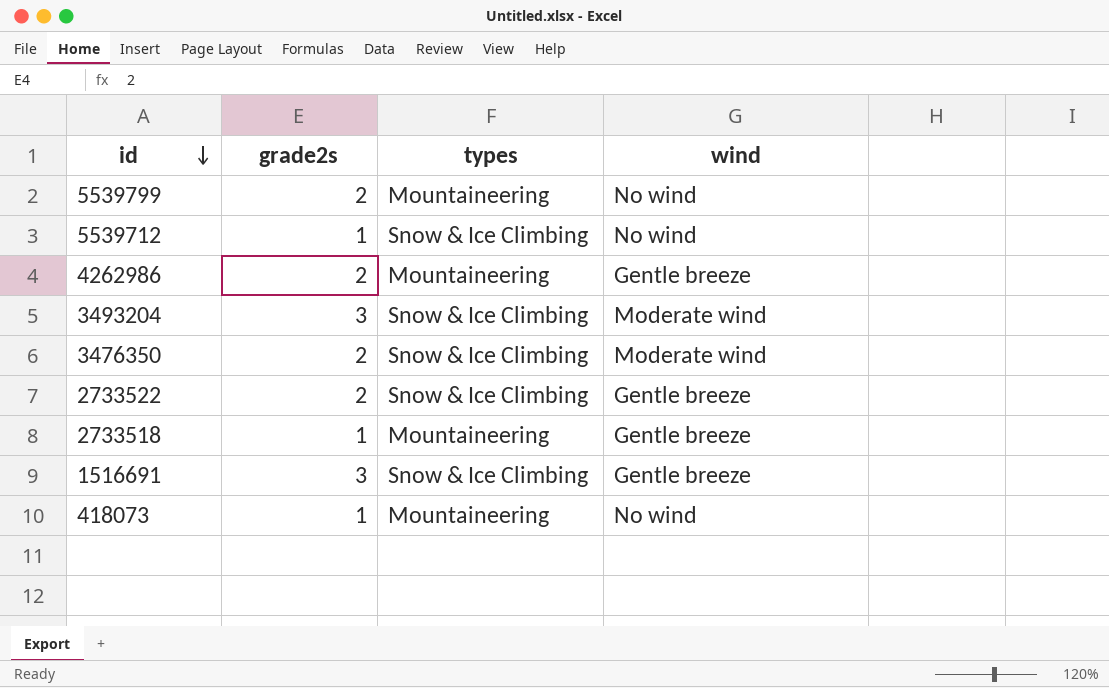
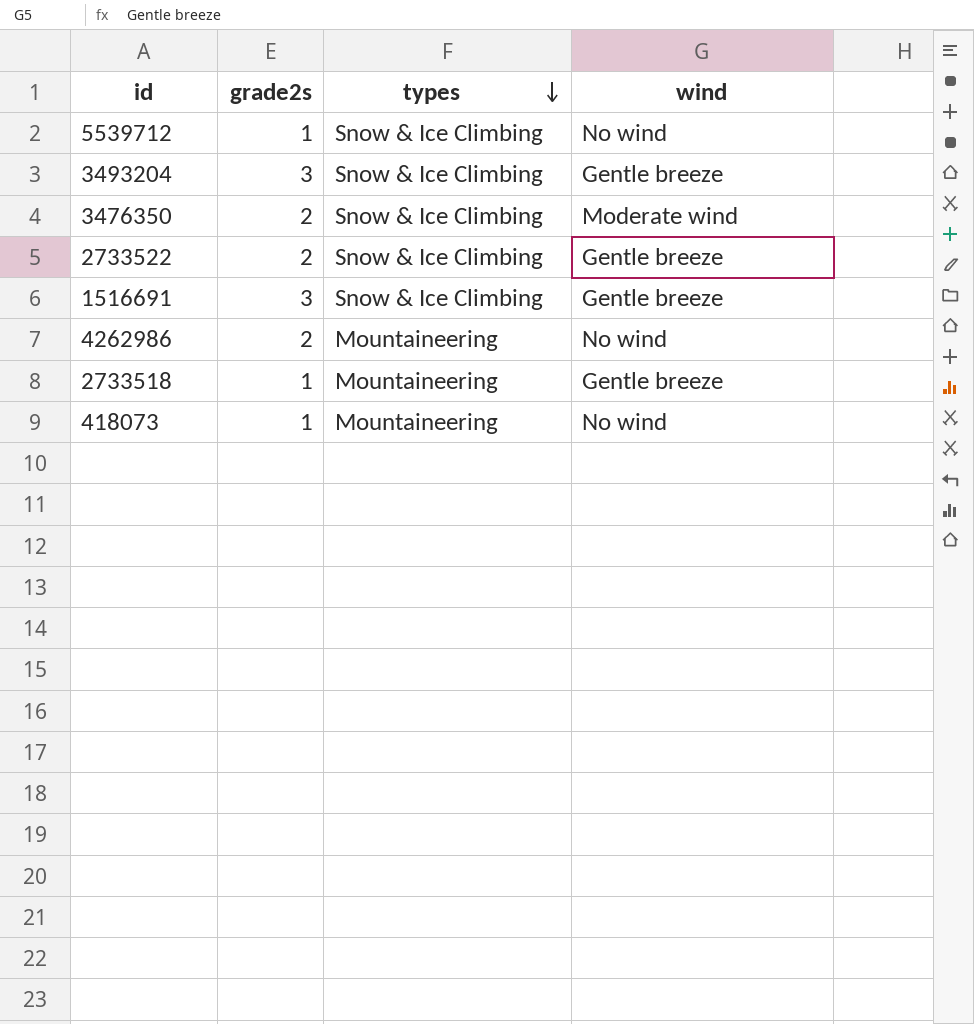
row order: id descending -> types descending
row 5539799: 2 | Mountaineering | No wind -> none
3493204 | wind: Moderate wind -> Gentle breeze
4262986 | wind: Gentle breeze -> No wind

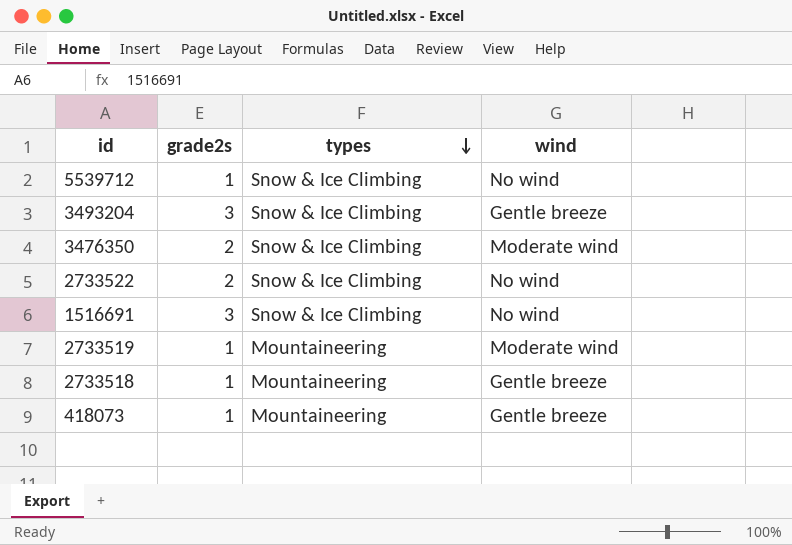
row 4262986: 2 | Mountaineering | No wind -> none
2733522 | wind: Gentle breeze -> No wind
1516691 | wind: Gentle breeze -> No wind
row 2733519: none -> 1 | Mountaineering | Moderate wind
418073 | wind: No wind -> Gentle breeze

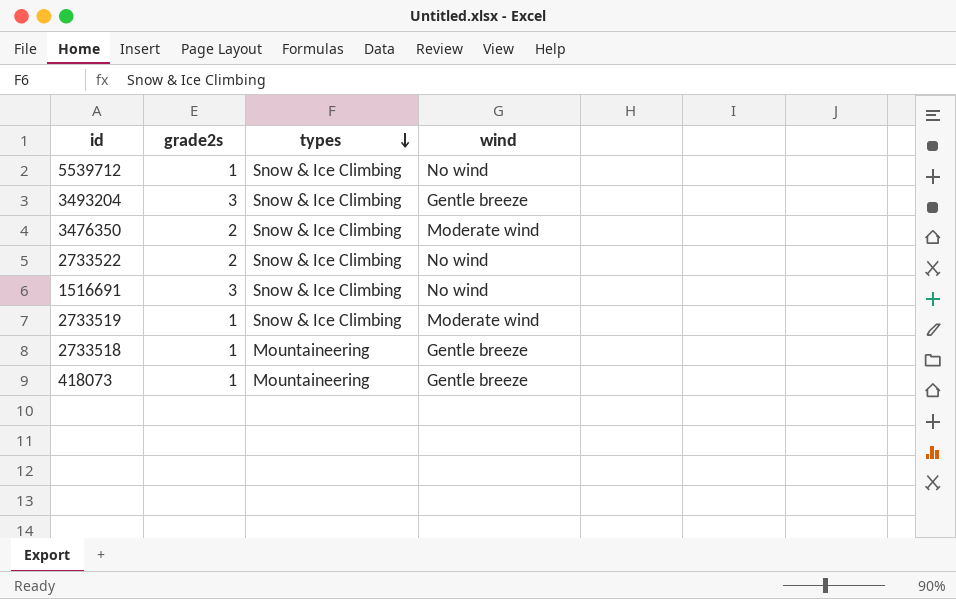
2733519 | types: Mountaineering -> Snow & Ice Climbing

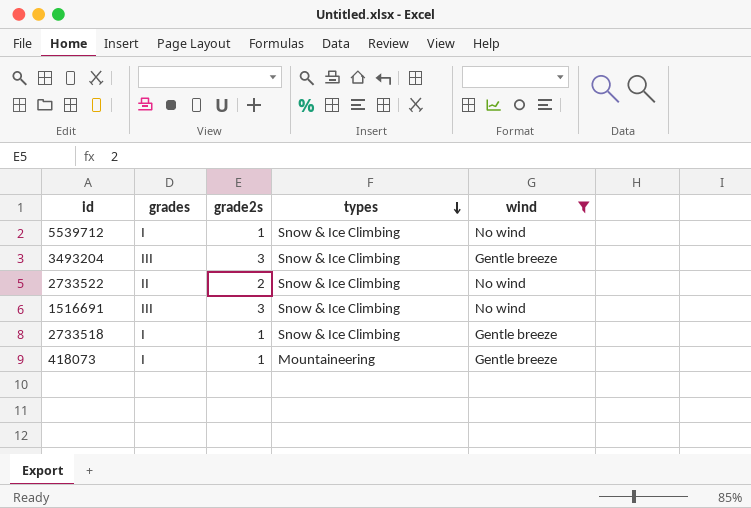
filter: none -> wind != Moderate wind
column grades | position: none -> 2
2733518 | types: Mountaineering -> Snow & Ice Climbing

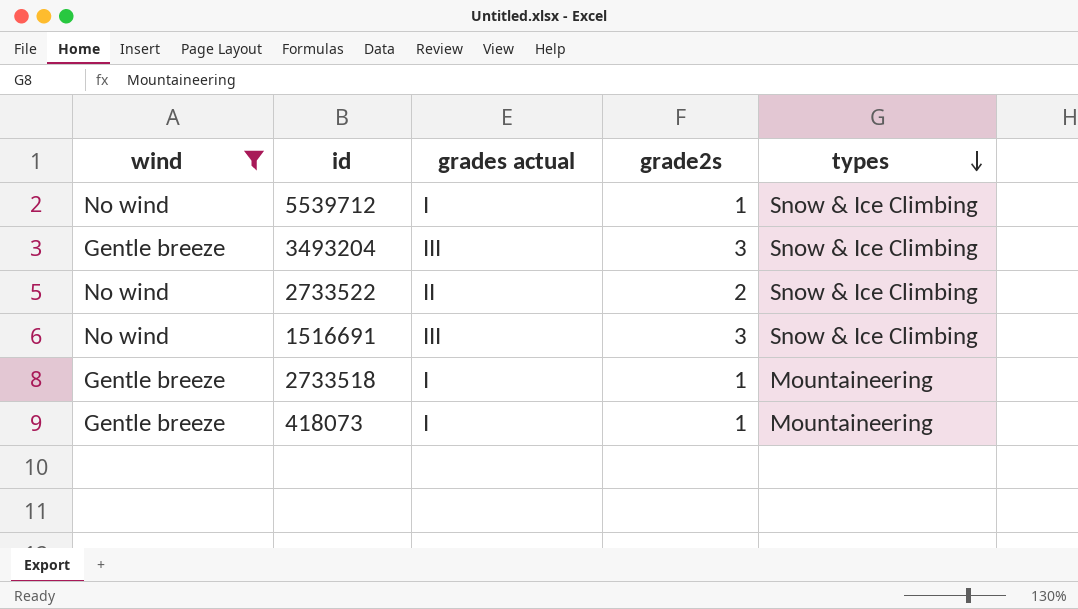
column wind | position: 5 -> 1
column name: grades -> grades actual
2733518 | types: Snow & Ice Climbing -> Mountaineering

